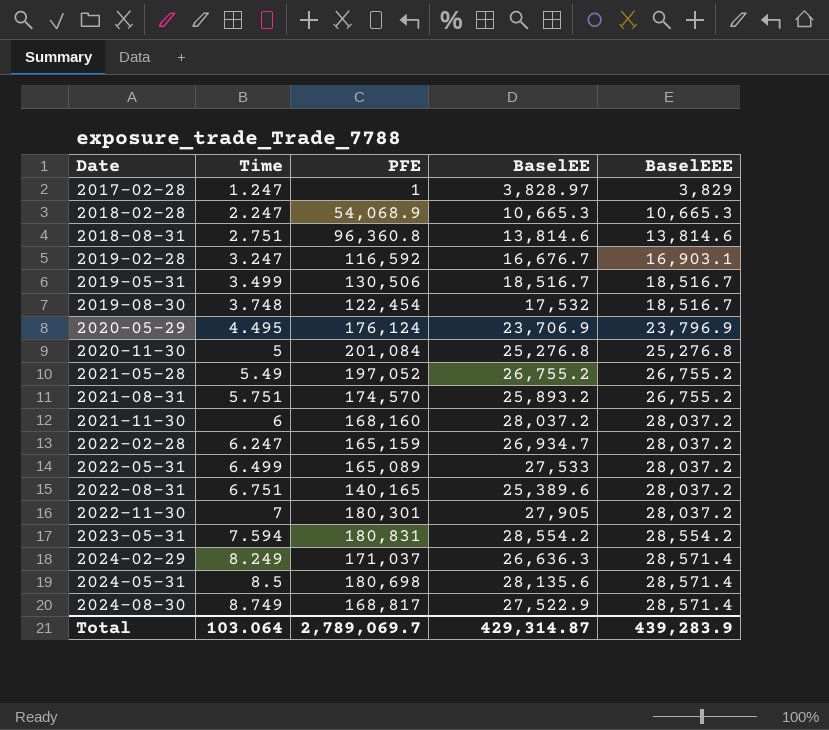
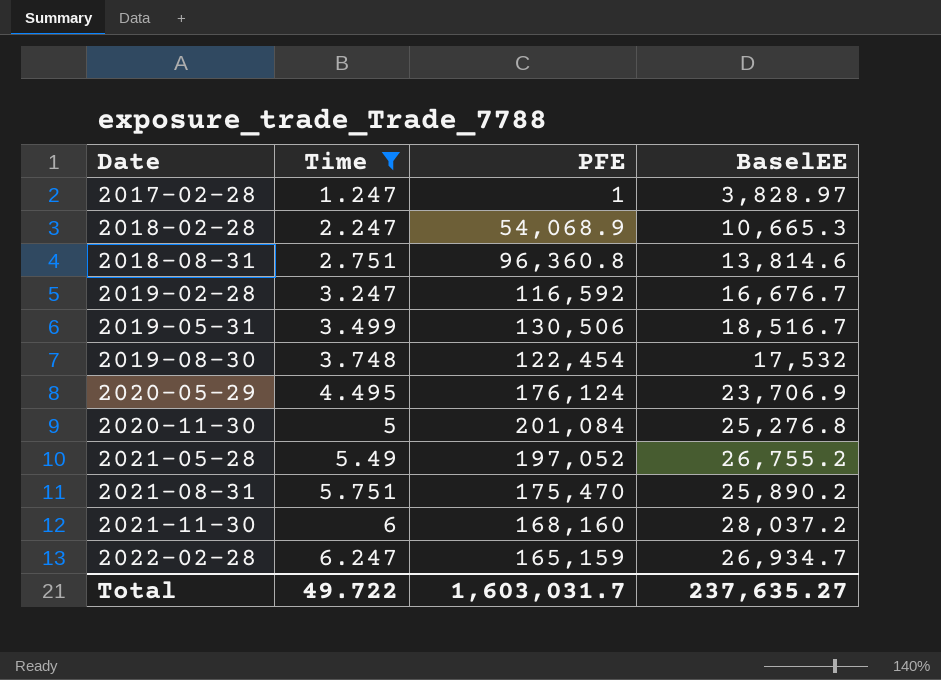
filter: none -> Time <= 6.247
column BaselEEE | position: 5 -> none
2021-08-31 | PFE: 174,570 -> 175,470
2021-08-31 | BaselEE: 25,893.2 -> 25,890.2
Total | Time: 103.064 -> 49.722
Total | PFE: 2,789,069.7 -> 1,603,031.7
Total | BaselEE: 429,314.87 -> 237,635.27

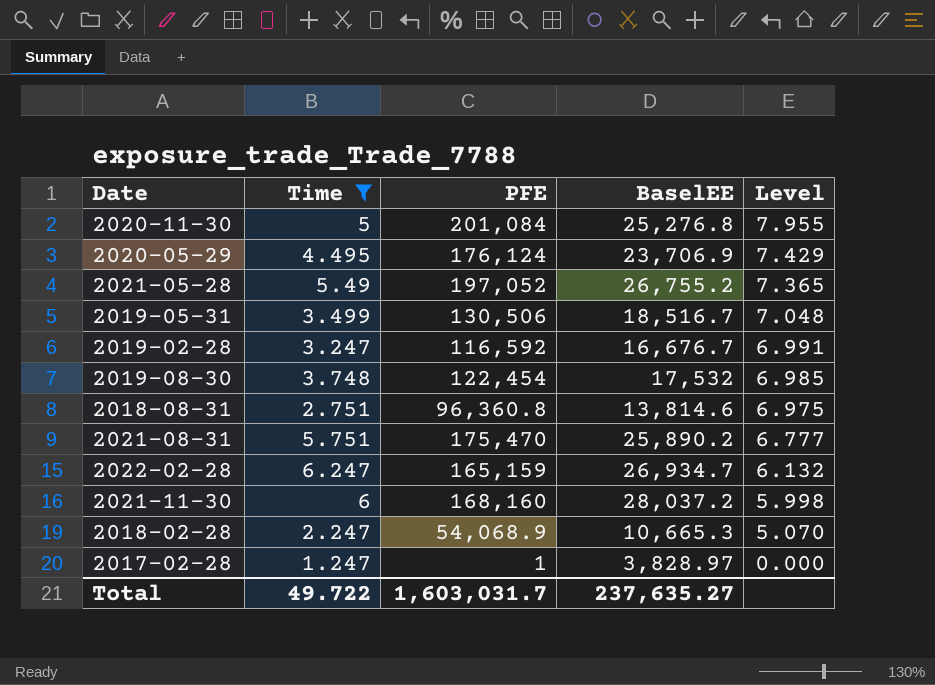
row order: Date ascending -> Level descending
column Level | formula: none -> [PFE] / [BaselEE]

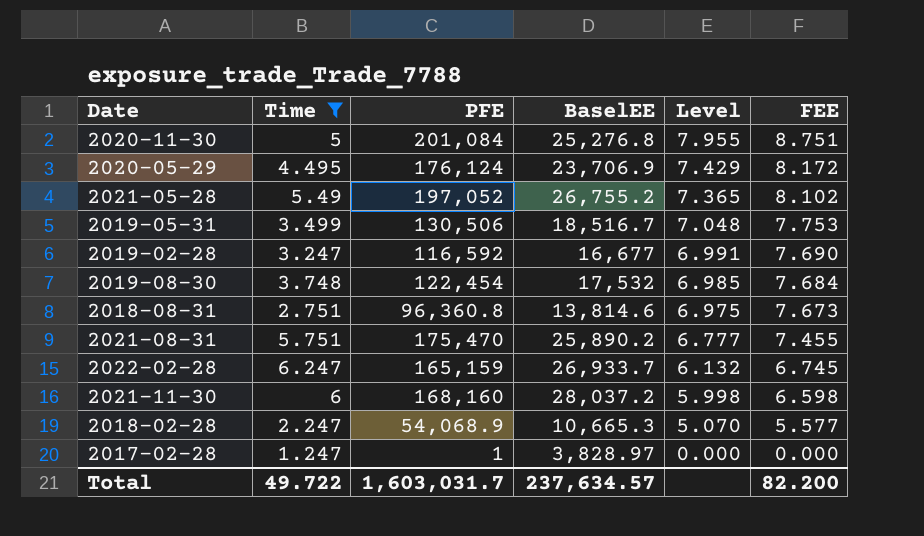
column FEE | formula: none -> [Level] * 1.1
2019-02-28 | BaselEE: 16,676.7 -> 16,677
2022-02-28 | BaselEE: 26,934.7 -> 26,933.7
Total | BaselEE: 237,635.27 -> 237,634.57

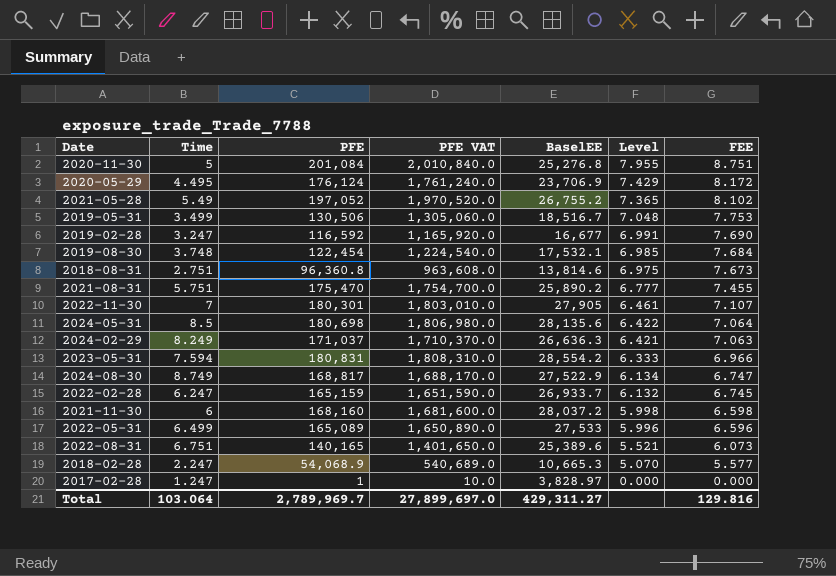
filter: Time <= 6.247 -> none
column PFE VAT | formula: none -> [PFE] * 10
2019-08-30 | BaselEE: 17,532 -> 17,532.1
Total | Time: 49.722 -> 103.064
Total | PFE: 1,603,031.7 -> 2,789,969.7
Total | BaselEE: 237,634.57 -> 429,311.27
Total | FEE: 82.200 -> 129.816

